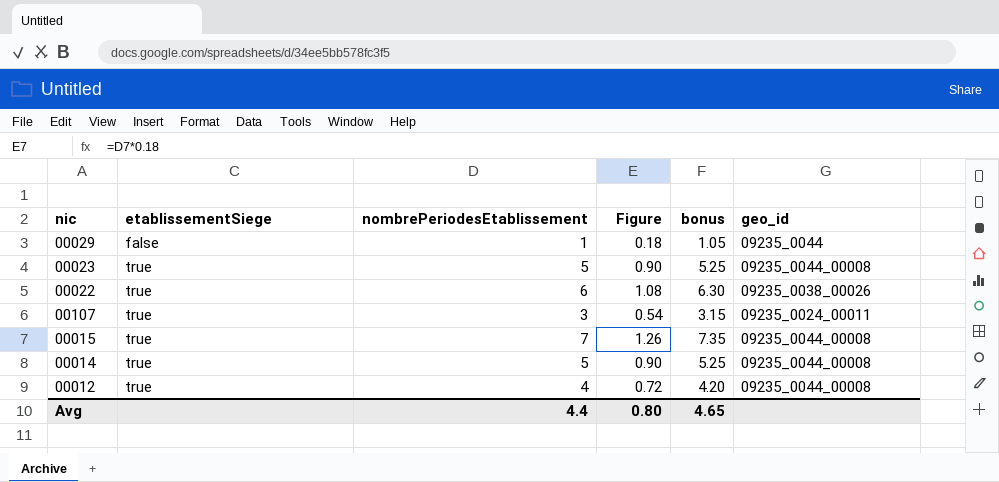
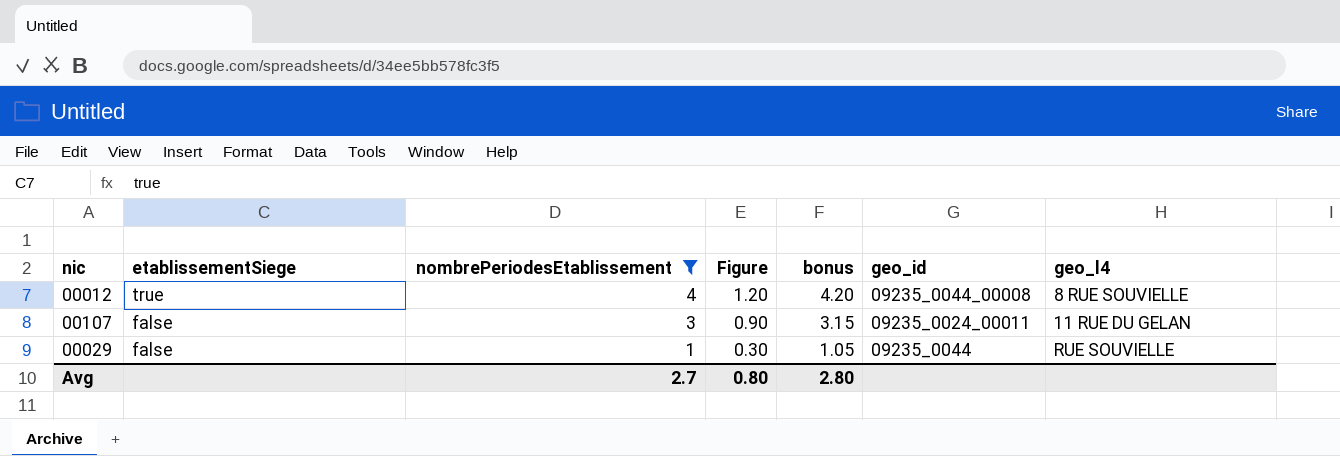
filter: none -> nombrePeriodesEtablissement <= 4
row order: etablissementSiege ascending -> etablissementSiege descending
column Figure | formula: [nombrePeriodesEtablissement] * 0.18 -> [nombrePeriodesEtablissement] * 0.3
column geo_l4 | position: none -> 7
00107 | etablissementSiege: true -> false
Avg | nombrePeriodesEtablissement: 4.4 -> 2.7
Avg | bonus: 4.65 -> 2.80

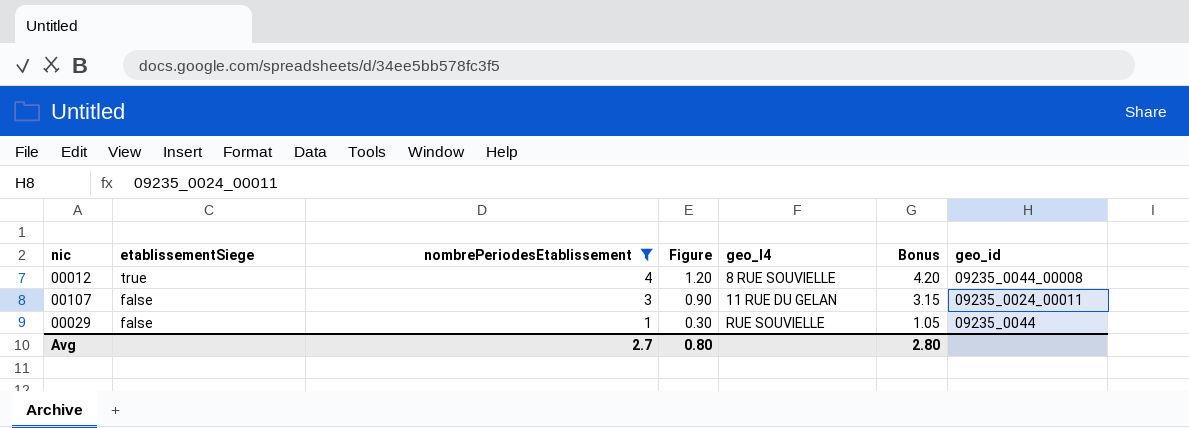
column geo_l4 | position: 7 -> 5
column name: bonus -> Bonus

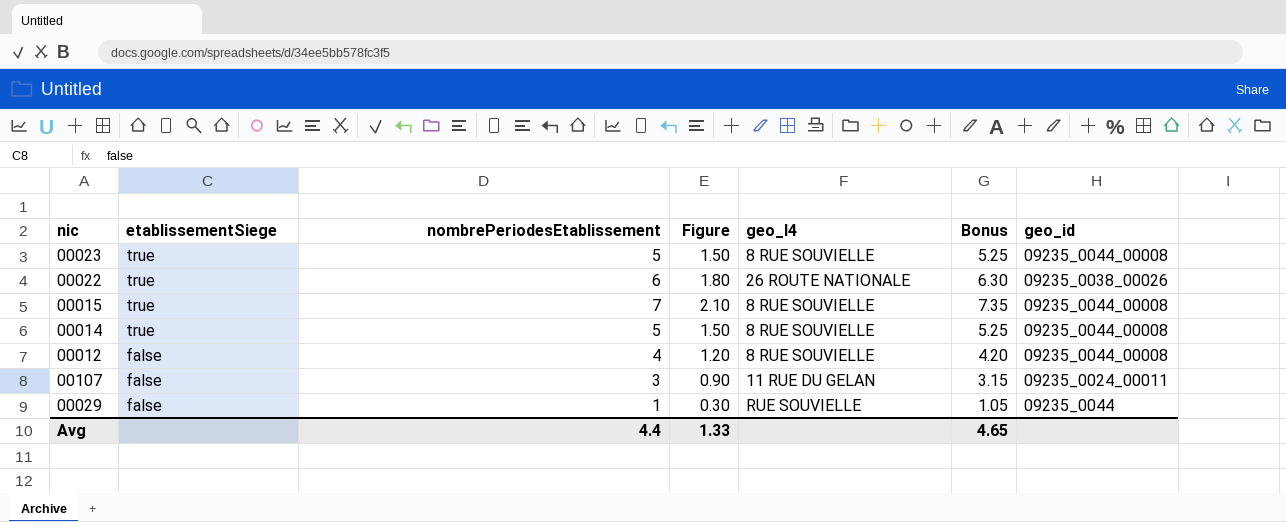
filter: nombrePeriodesEtablissement <= 4 -> none
00012 | etablissementSiege: true -> false
Avg | nombrePeriodesEtablissement: 2.7 -> 4.4
Avg | Figure: 0.80 -> 1.33
Avg | Bonus: 2.80 -> 4.65

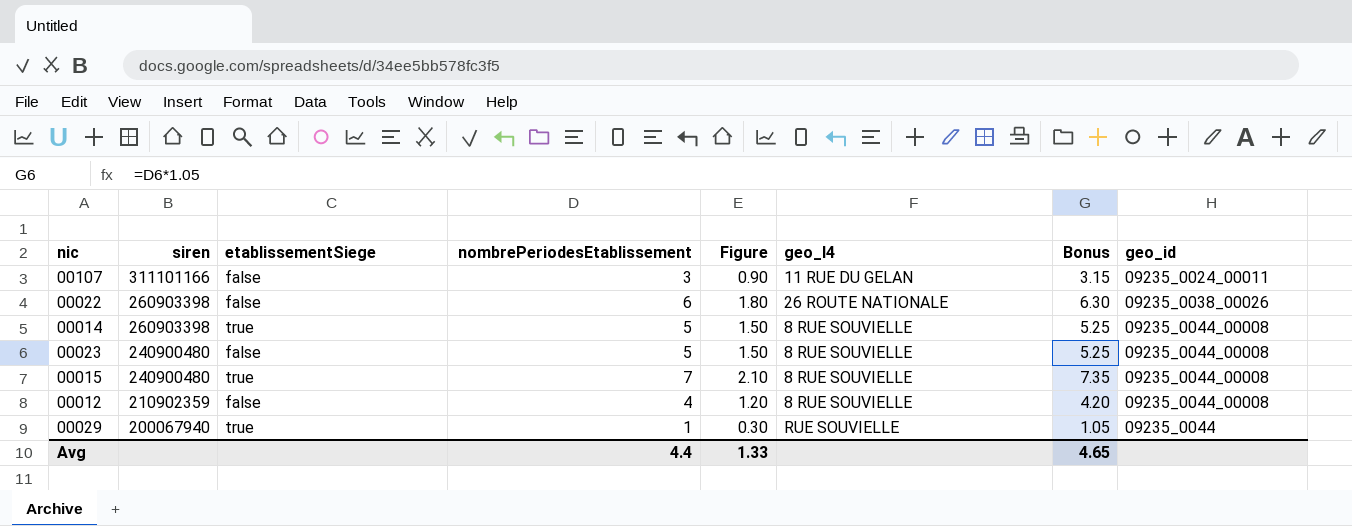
row order: etablissementSiege descending -> siren descending
column siren | position: none -> 2
00022 | etablissementSiege: true -> false
00023 | etablissementSiege: true -> false
00029 | etablissementSiege: false -> true

